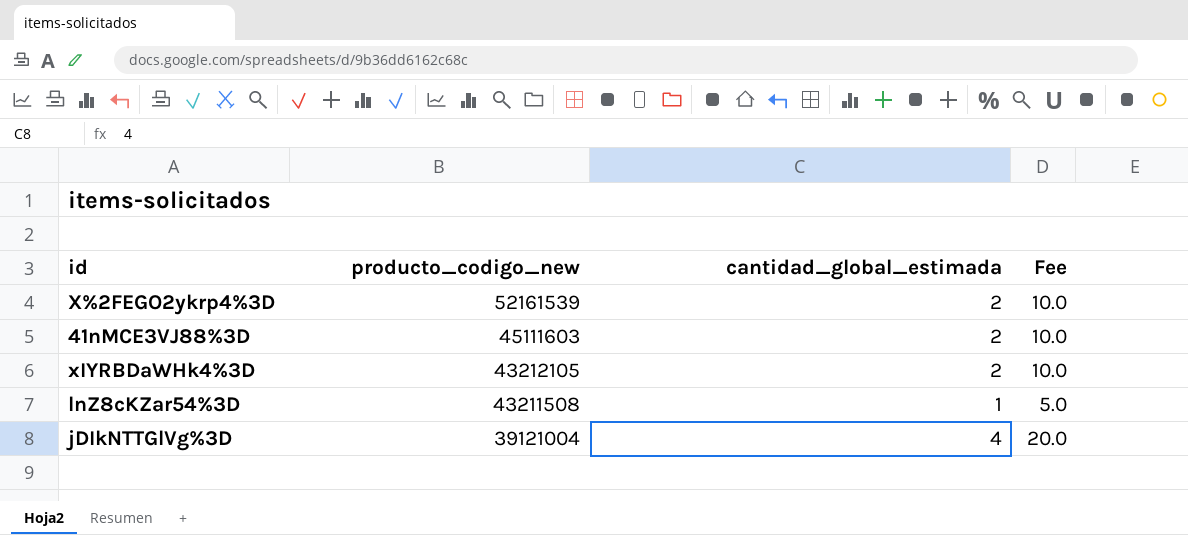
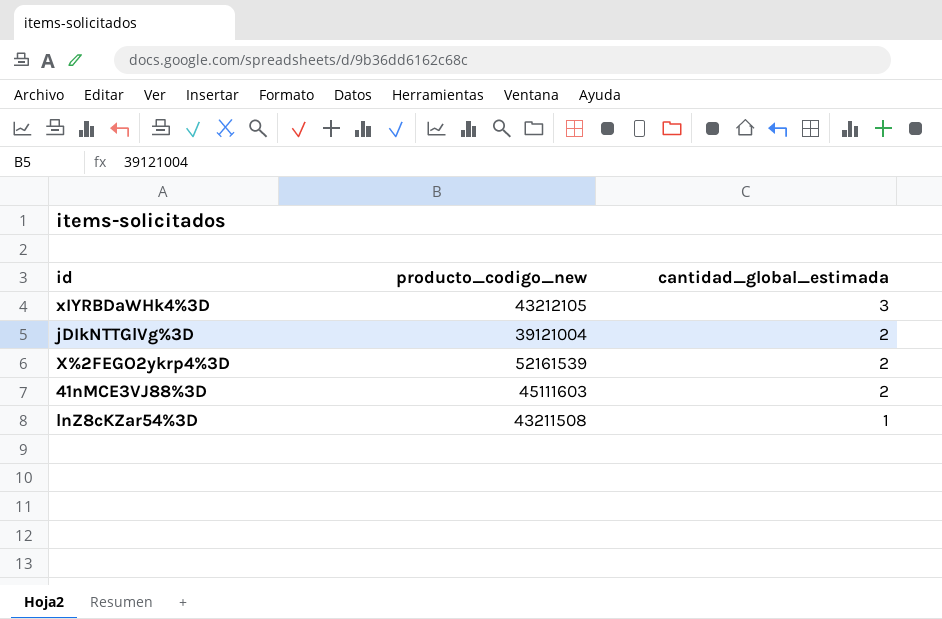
row order: producto_codigo_new descending -> cantidad_global_estimada descending
column Fee | formula: [cantidad_global_estimada] * 5 -> none
xIYRBDaWHk4%3D | cantidad_global_estimada: 2 -> 3
jDIkNTTGlVg%3D | cantidad_global_estimada: 4 -> 2

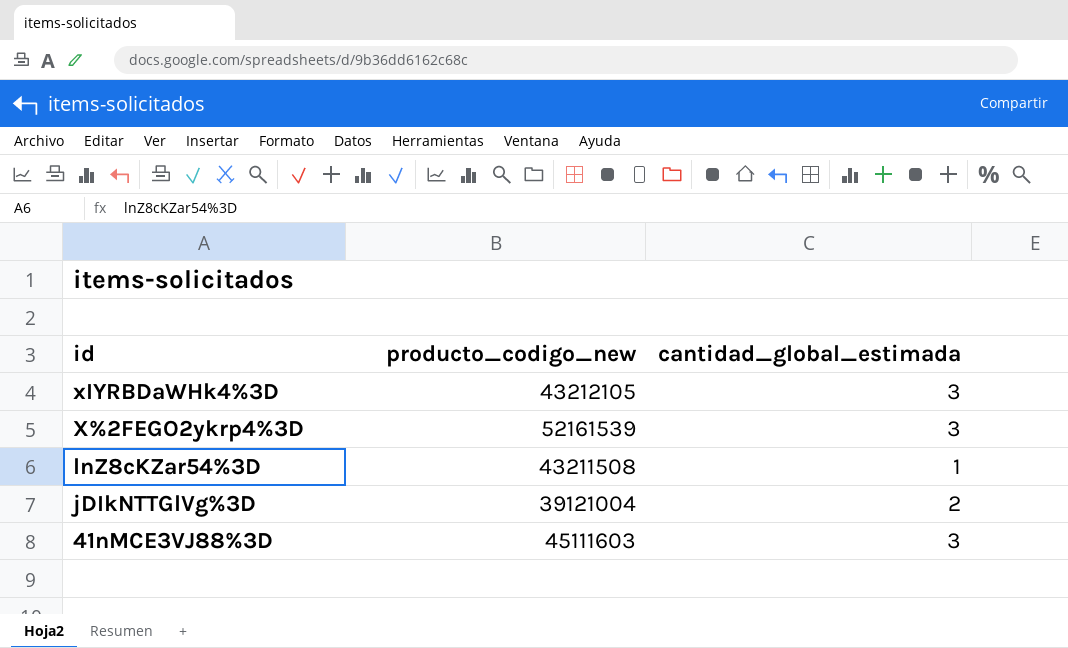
row order: cantidad_global_estimada descending -> id descending
X%2FEGO2ykrp4%3D | cantidad_global_estimada: 2 -> 3
41nMCE3VJ88%3D | cantidad_global_estimada: 2 -> 3

